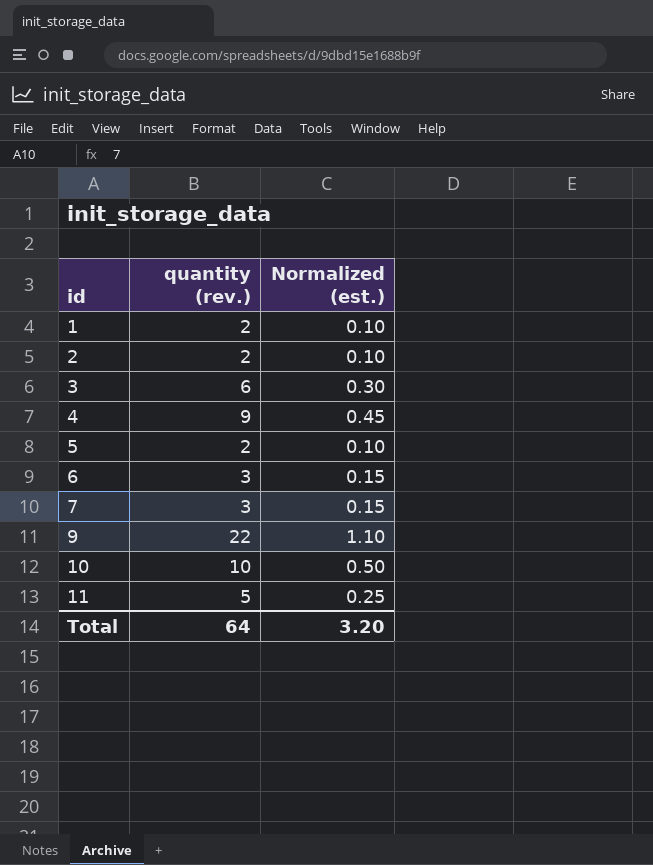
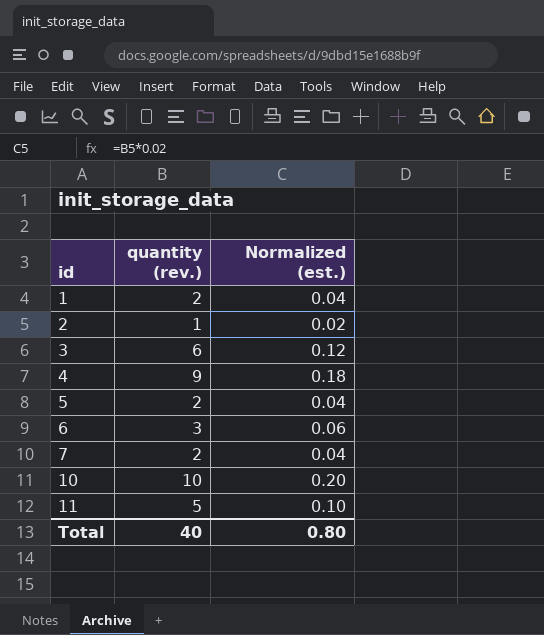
column Normalized (est.) | formula: [quantity (rev.)] * 0.05 -> [quantity (rev.)] * 0.02
row 9: 22 | 1.10 -> none
2 | quantity (rev.): 2 -> 1
7 | quantity (rev.): 3 -> 2
Total | quantity (rev.): 64 -> 40
Total | Normalized (est.): 3.20 -> 0.80

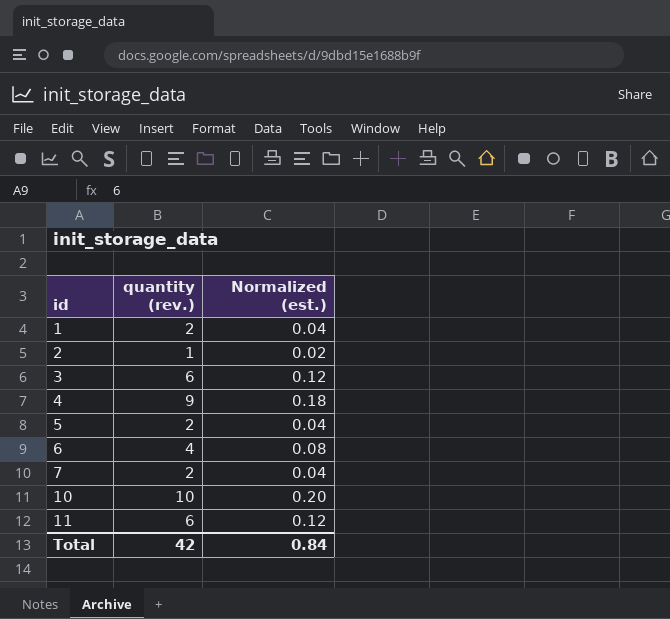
6 | quantity (rev.): 3 -> 4
6 | Normalized (est.): 0.06 -> 0.08
11 | quantity (rev.): 5 -> 6
11 | Normalized (est.): 0.10 -> 0.12
Total | quantity (rev.): 40 -> 42
Total | Normalized (est.): 0.80 -> 0.84

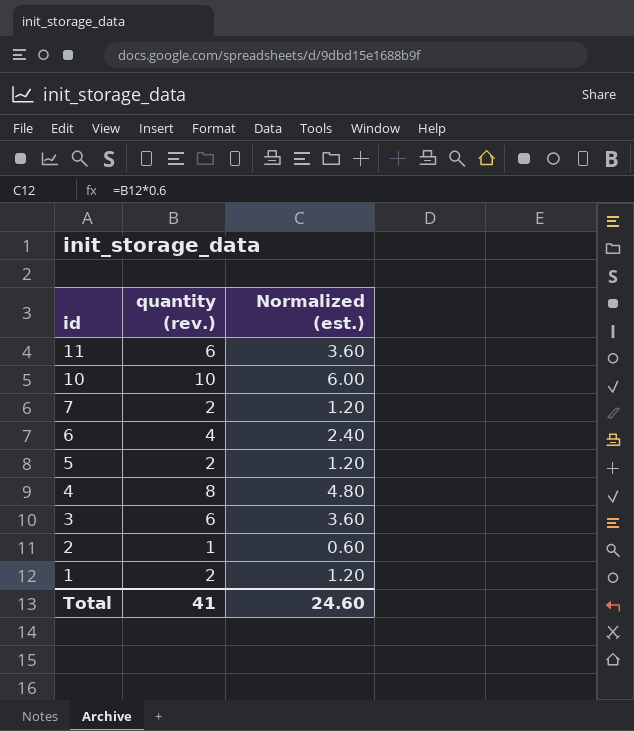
row order: id ascending -> id descending
column Normalized (est.) | formula: [quantity (rev.)] * 0.02 -> [quantity (rev.)] * 0.6
4 | quantity (rev.): 9 -> 8
Total | quantity (rev.): 42 -> 41
Total | Normalized (est.): 0.84 -> 24.60

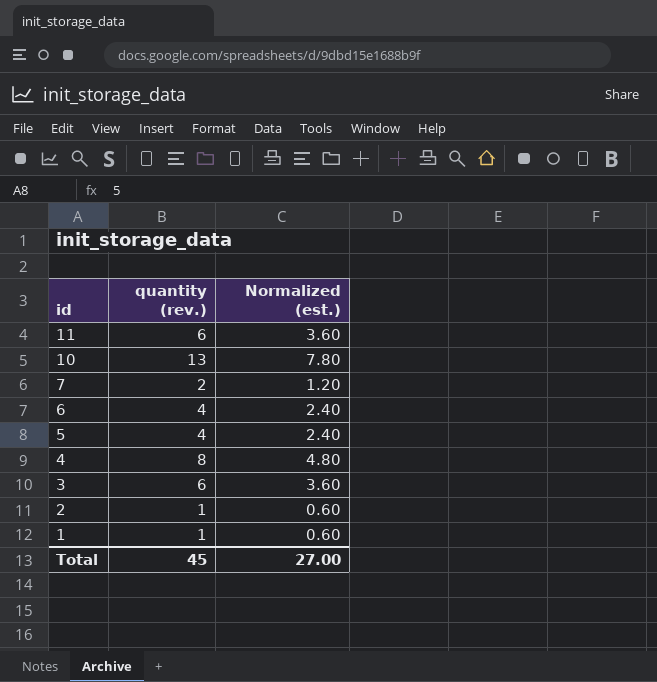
10 | quantity (rev.): 10 -> 13
10 | Normalized (est.): 6.00 -> 7.80
5 | quantity (rev.): 2 -> 4
5 | Normalized (est.): 1.20 -> 2.40
1 | quantity (rev.): 2 -> 1
1 | Normalized (est.): 1.20 -> 0.60
Total | quantity (rev.): 41 -> 45
Total | Normalized (est.): 24.60 -> 27.00

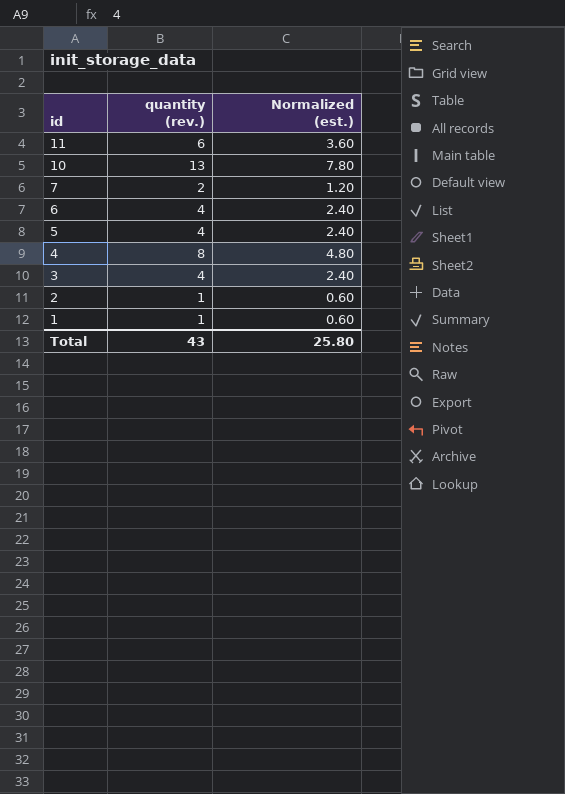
3 | quantity (rev.): 6 -> 4
3 | Normalized (est.): 3.60 -> 2.40
Total | quantity (rev.): 45 -> 43
Total | Normalized (est.): 27.00 -> 25.80

